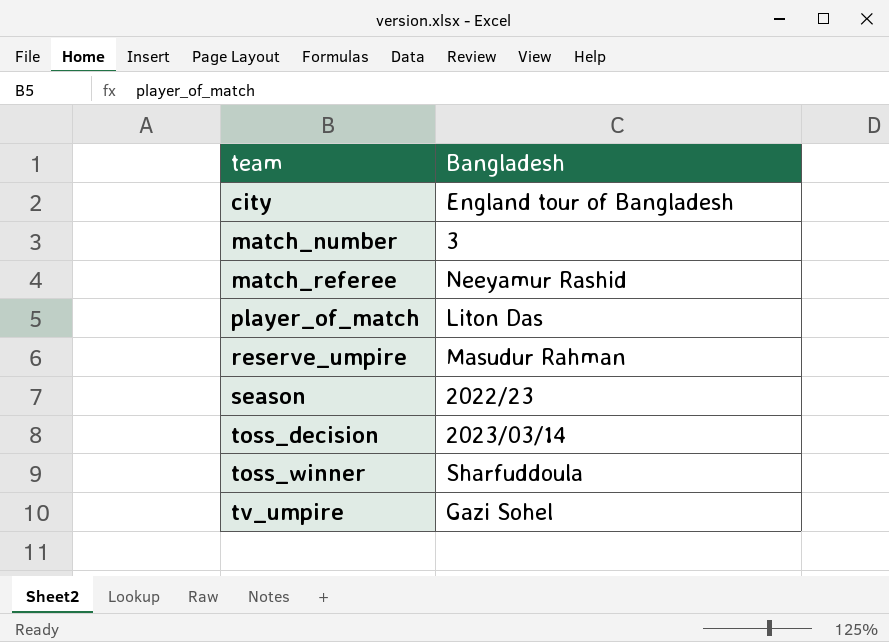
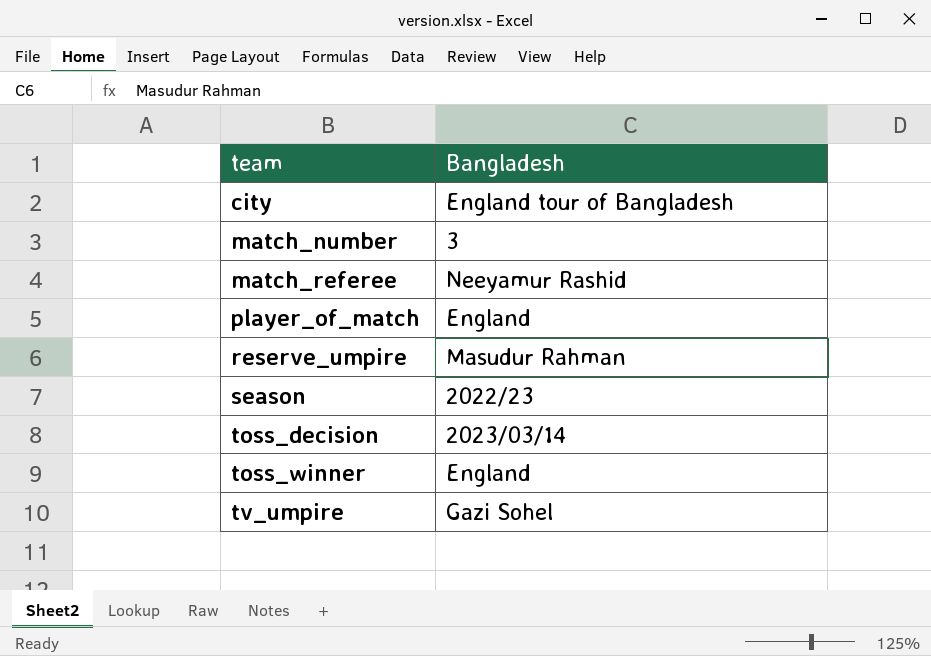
player_of_match | Bangladesh: Liton Das -> England
toss_winner | Bangladesh: Sharfuddoula -> England

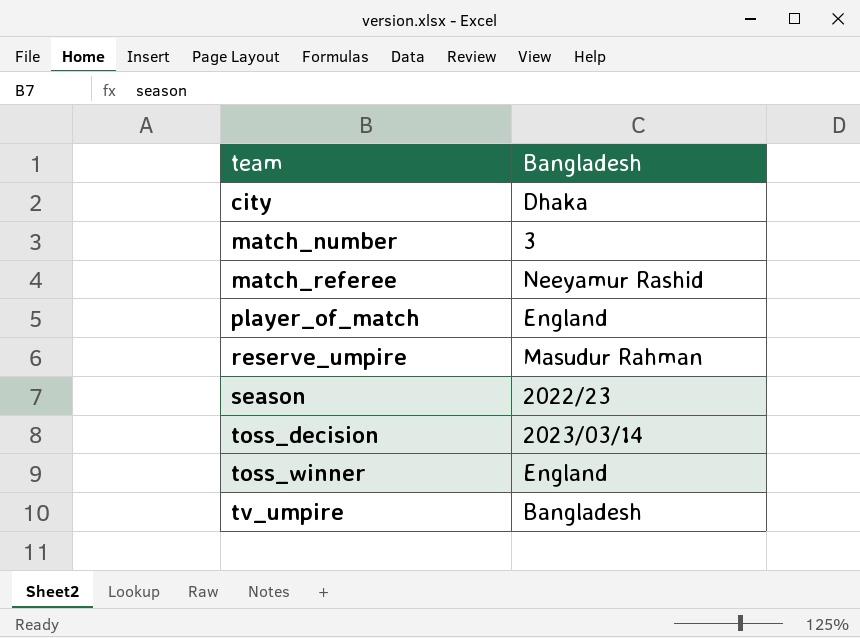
city | Bangladesh: England tour of Bangladesh -> Dhaka
tv_umpire | Bangladesh: Gazi Sohel -> Bangladesh

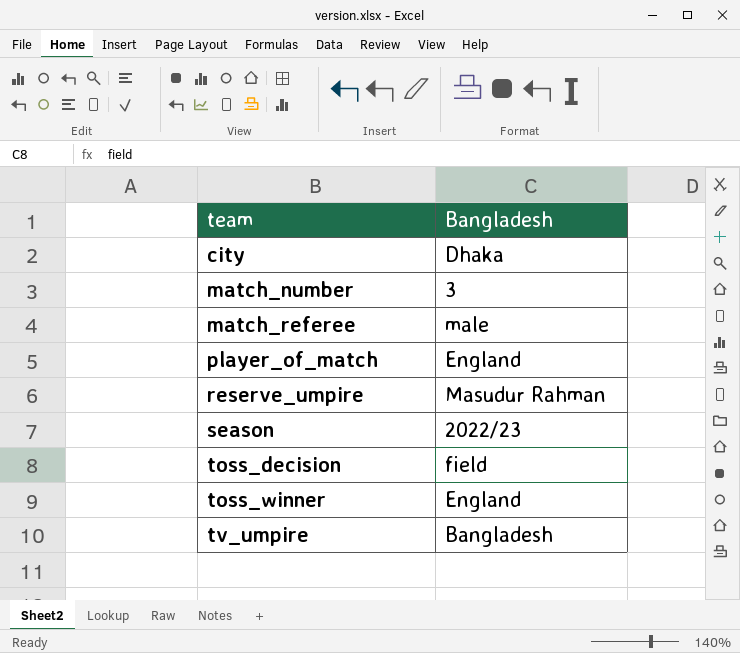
match_referee | Bangladesh: Neeyamur Rashid -> male
toss_decision | Bangladesh: 2023/03/14 -> field

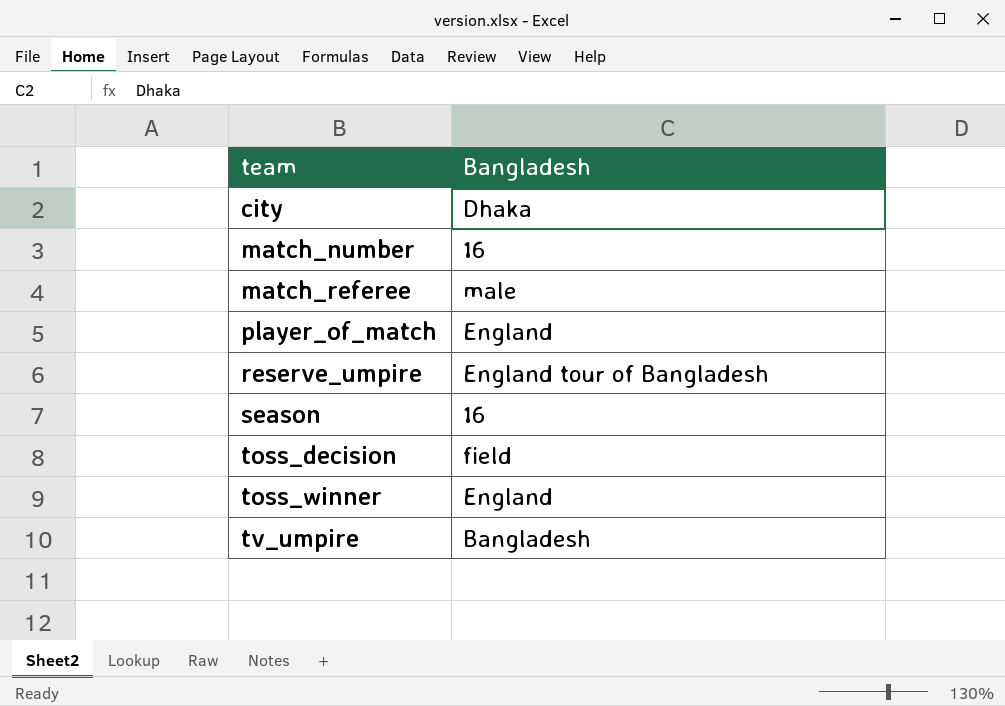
match_number | Bangladesh: 3 -> 16
reserve_umpire | Bangladesh: Masudur Rahman -> England tour of Bangladesh
season | Bangladesh: 2022/23 -> 16

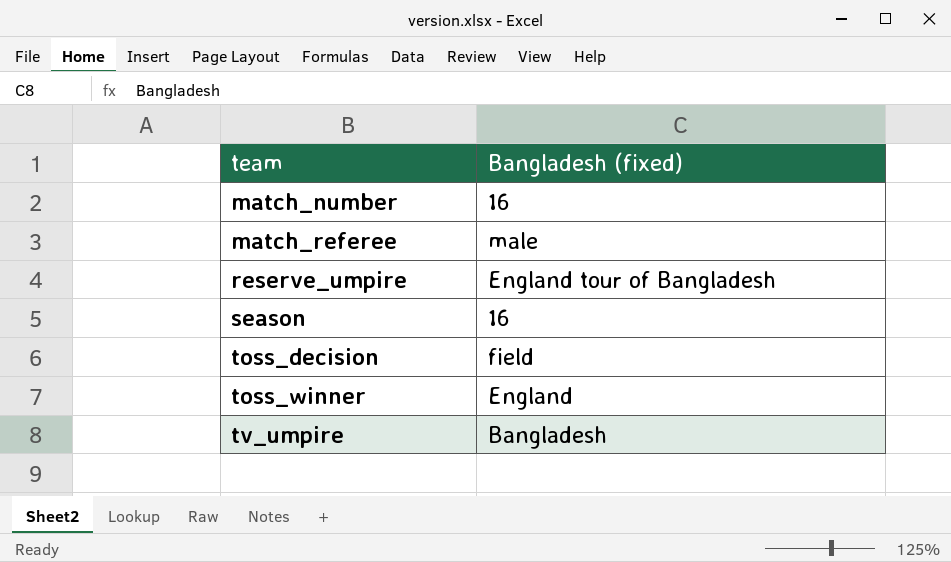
column name: Bangladesh -> Bangladesh (fixed)
row city: Dhaka -> none
row player_of_match: England -> none

